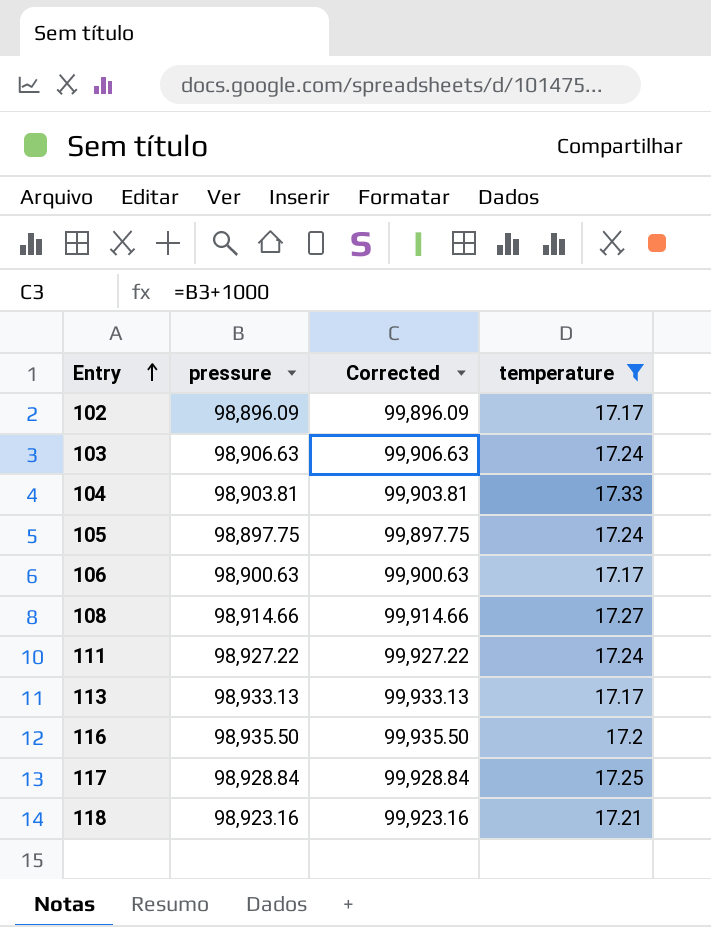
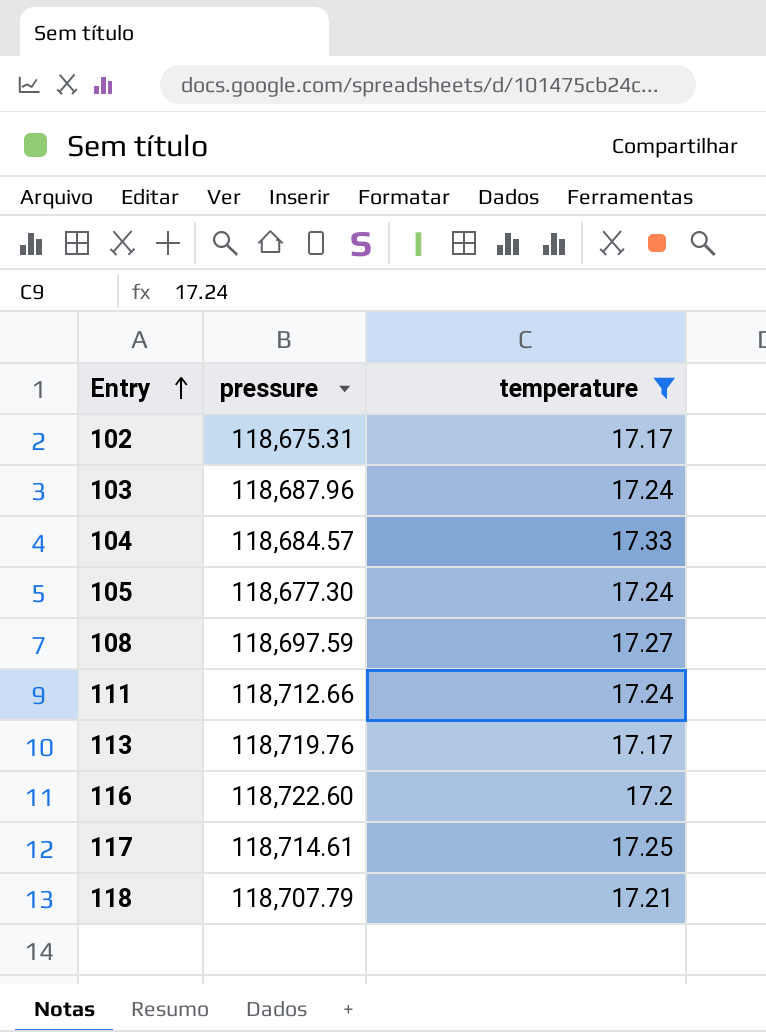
column Corrected | formula: [pressure] + 1000 -> none
row 106: 98,900.63 | 99,900.63 | 17.17 -> none
102 | pressure: 98,896.09 -> 118,675.31
103 | pressure: 98,906.63 -> 118,687.96
104 | pressure: 98,903.81 -> 118,684.57
105 | pressure: 98,897.75 -> 118,677.30
108 | pressure: 98,914.66 -> 118,697.59
111 | pressure: 98,927.22 -> 118,712.66
113 | pressure: 98,933.13 -> 118,719.76
116 | pressure: 98,935.50 -> 118,722.60
117 | pressure: 98,928.84 -> 118,714.61
118 | pressure: 98,923.16 -> 118,707.79

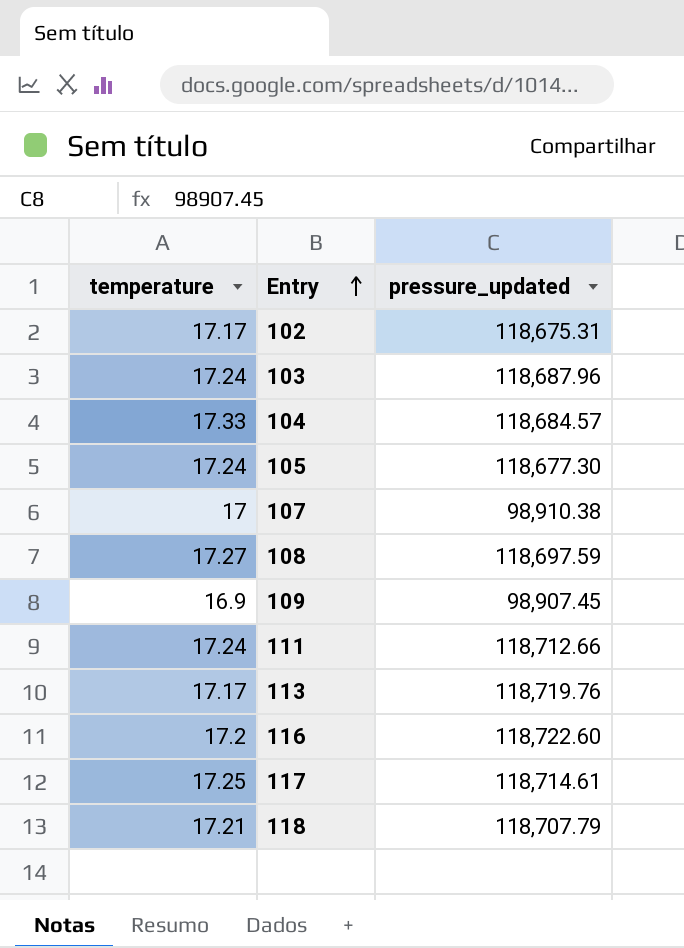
filter: temperature >= 17.17 -> none
column temperature | position: 3 -> 1
column name: pressure -> pressure_updated

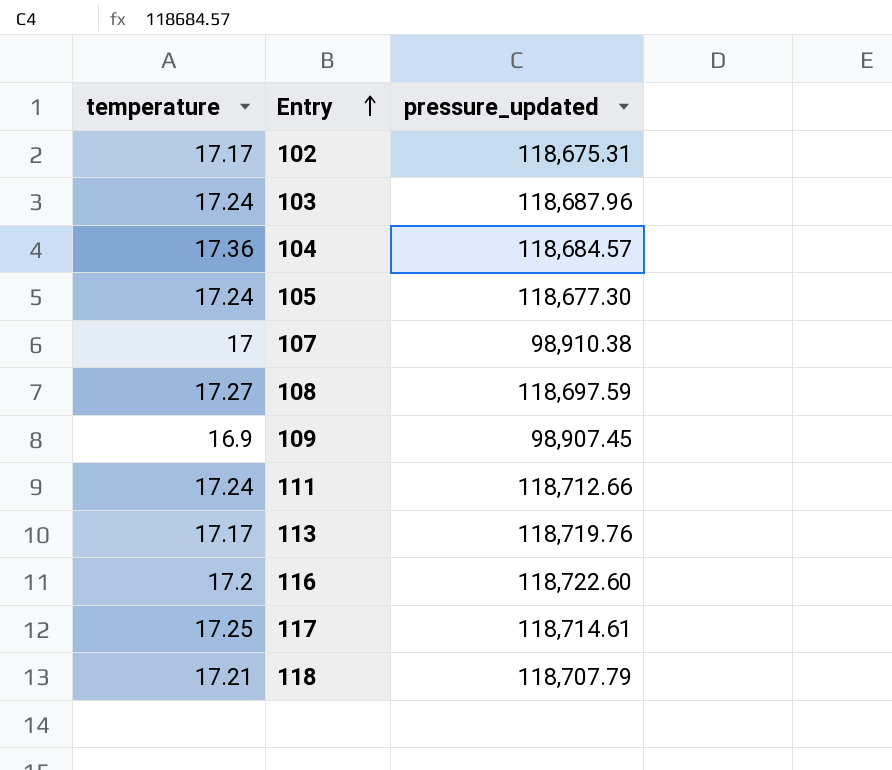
104 | temperature: 17.33 -> 17.36

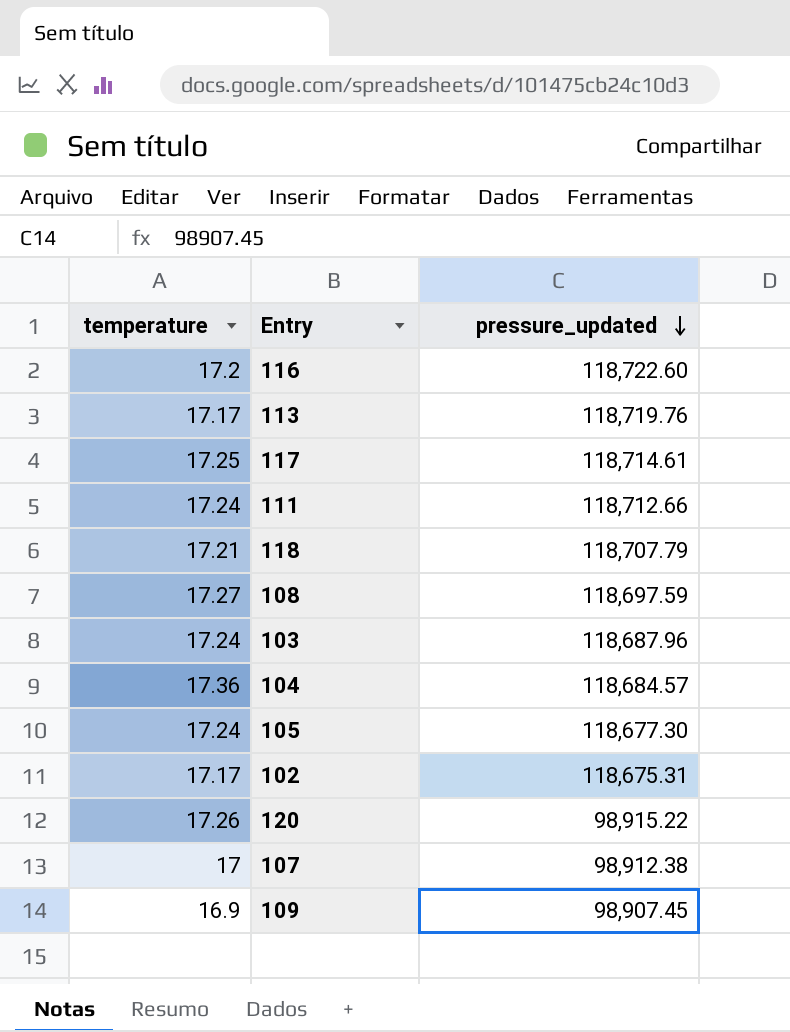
row order: Entry ascending -> pressure_updated descending
row 120: none -> 17.26 | 98,915.22
107 | pressure_updated: 98,910.38 -> 98,912.38

